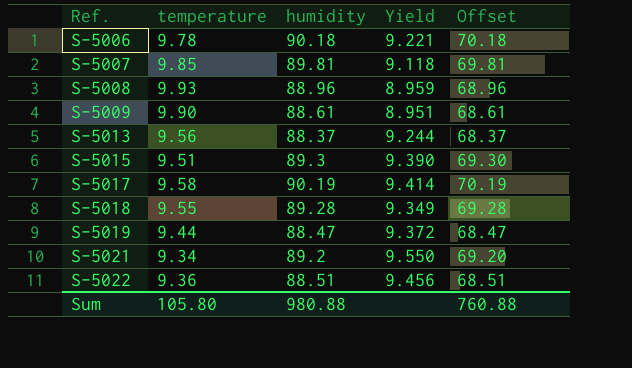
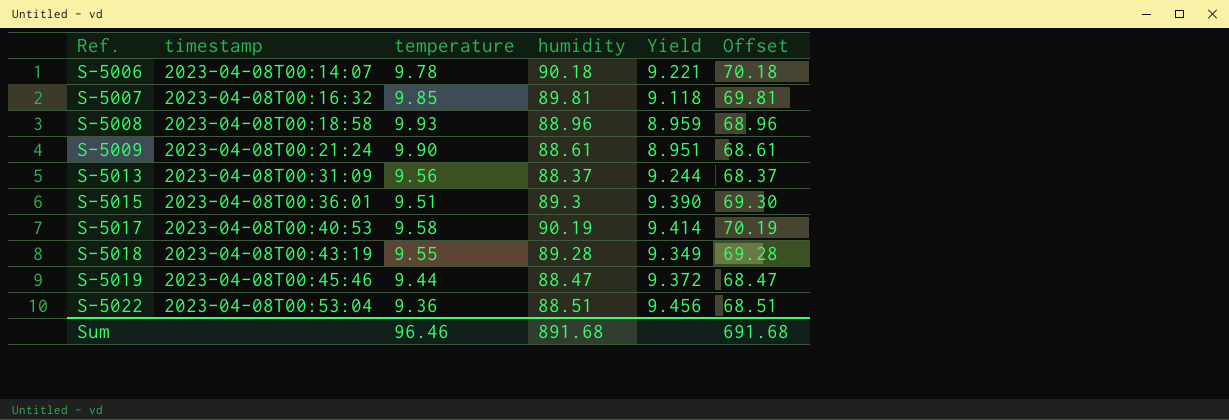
column timestamp | position: none -> 2
row S-5021: 9.34 | 89.2 | 9.550 | 69.20 -> none
Sum | temperature: 105.80 -> 96.46
Sum | humidity: 980.88 -> 891.68
Sum | Offset: 760.88 -> 691.68

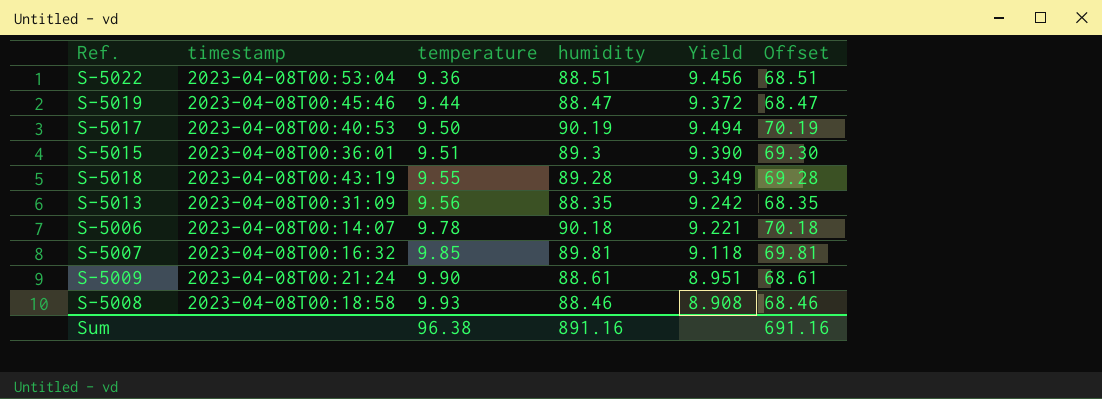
row order: Ref. ascending -> temperature ascending
S-5017 | temperature: 9.58 -> 9.50
S-5017 | Yield: 9.414 -> 9.494
S-5013 | humidity: 88.37 -> 88.35
S-5013 | Yield: 9.244 -> 9.242
S-5013 | Offset: 68.37 -> 68.35
S-5008 | humidity: 88.96 -> 88.46
S-5008 | Yield: 8.959 -> 8.908
S-5008 | Offset: 68.96 -> 68.46
Sum | temperature: 96.46 -> 96.38
Sum | humidity: 891.68 -> 891.16
Sum | Offset: 691.68 -> 691.16

